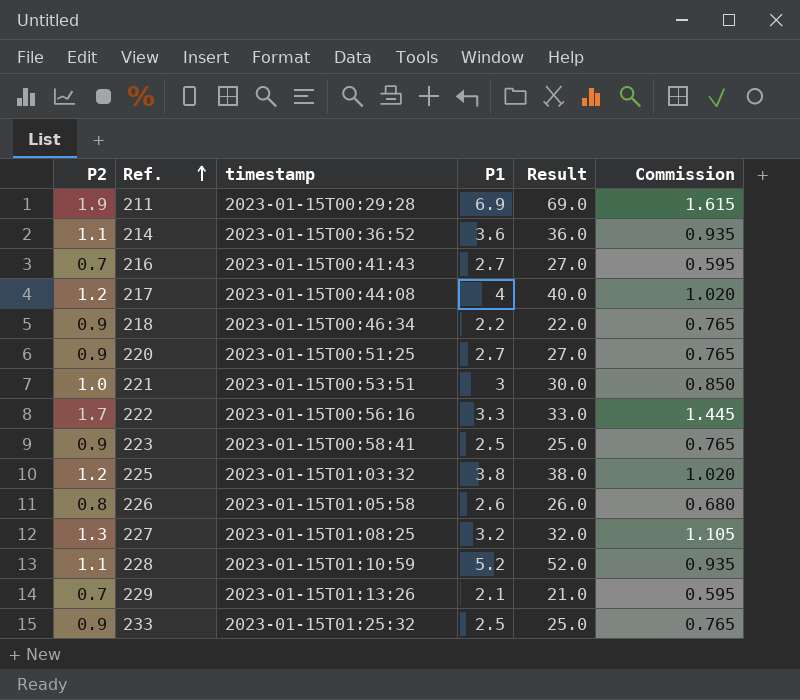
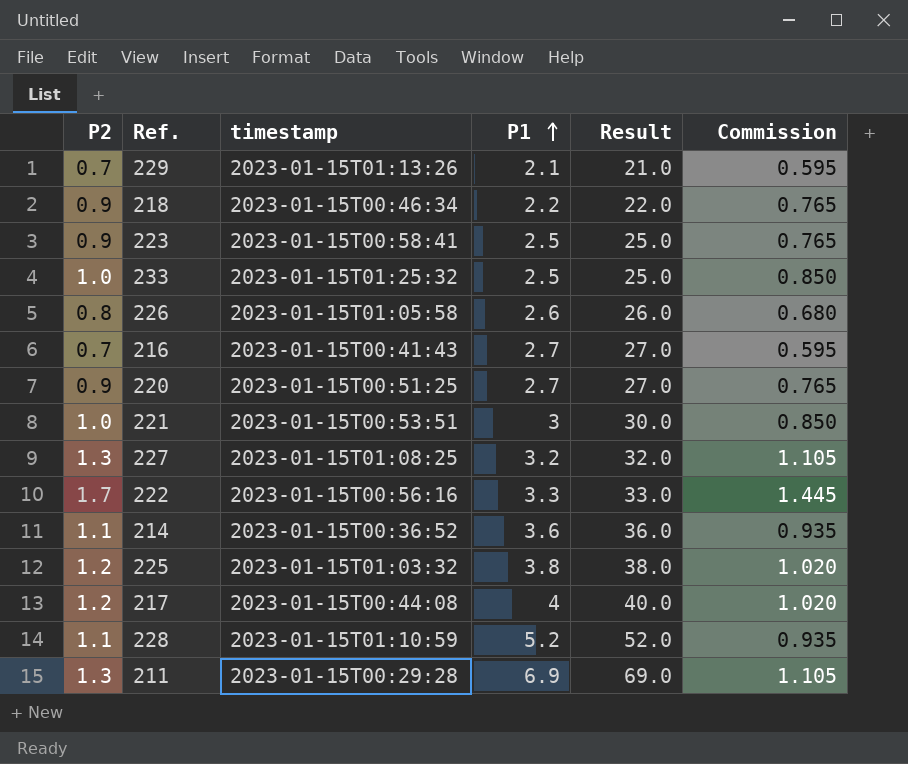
row order: Ref. ascending -> P1 ascending
233 | P2: 0.9 -> 1.0
233 | Commission: 0.765 -> 0.850
211 | P2: 1.9 -> 1.3
211 | Commission: 1.615 -> 1.105

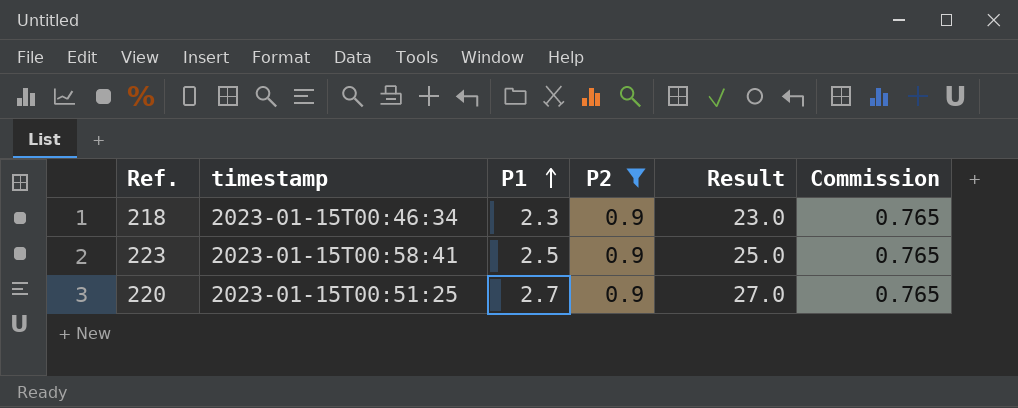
filter: none -> P2 = 0.9
column P2 | position: 1 -> 4
218 | P1: 2.2 -> 2.3
218 | Result: 22.0 -> 23.0

